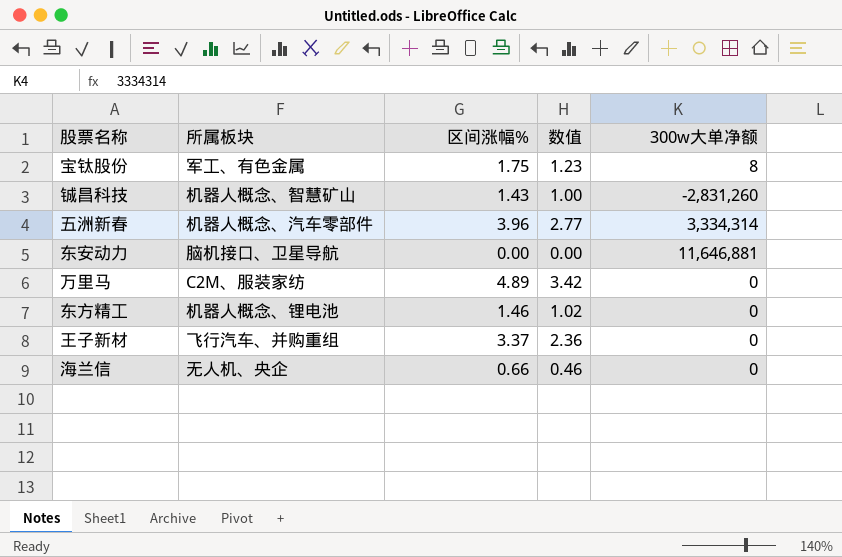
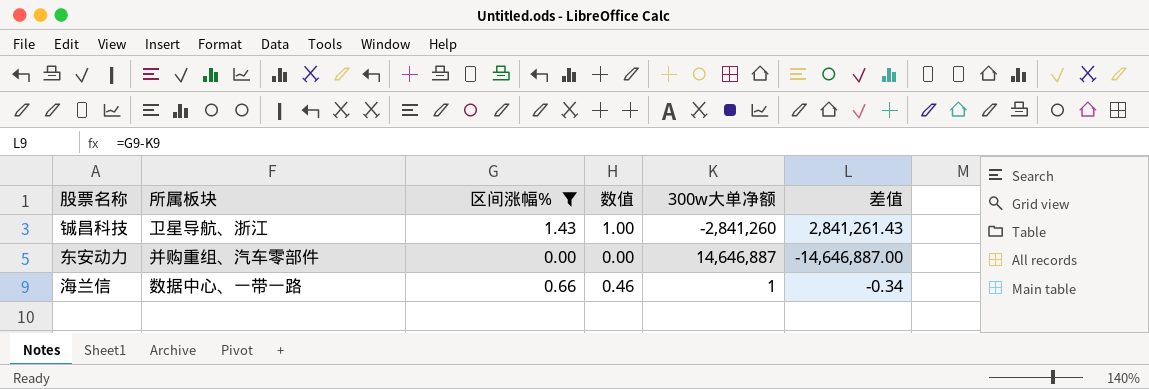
filter: none -> 区间涨幅% <= 1.43
column 差值 | formula: none -> [区间涨幅%] - [300w大单净额]
铖昌科技 | 所属板块: 机器人概念、智慧矿山 -> 卫星导航、浙江
铖昌科技 | 300w大单净额: -2,831,260 -> -2,841,260
东安动力 | 所属板块: 脑机接口、卫星导航 -> 并购重组、汽车零部件
东安动力 | 300w大单净额: 11,646,881 -> 14,646,887
海兰信 | 所属板块: 无人机、央企 -> 数据中心、一带一路
海兰信 | 300w大单净额: 0 -> 1

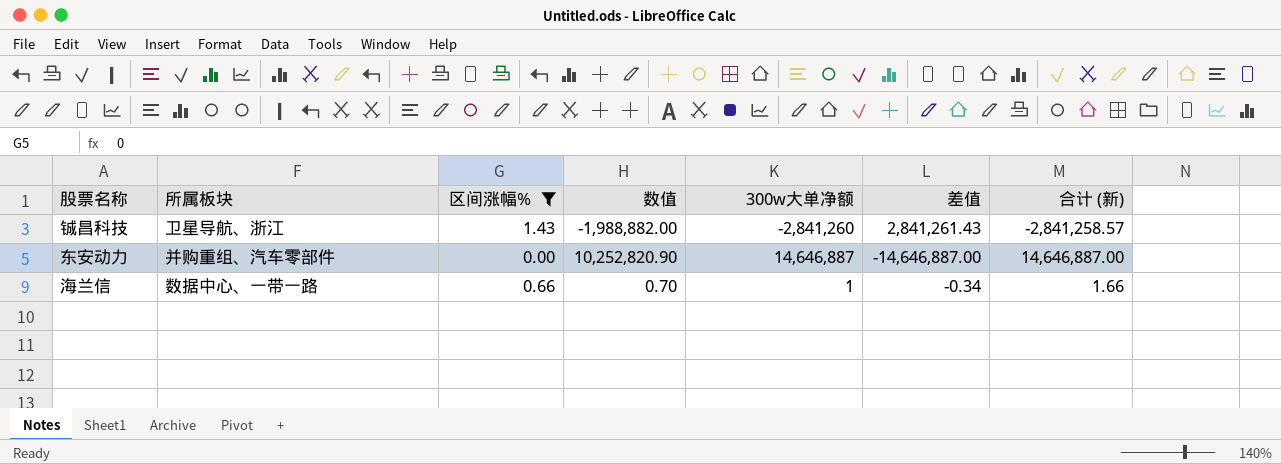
column 数值 | formula: [区间涨幅%] * 0.7 -> [300w大单净额] * 0.7
column 合计 (新) | formula: none -> [区间涨幅%] + [300w大单净额]

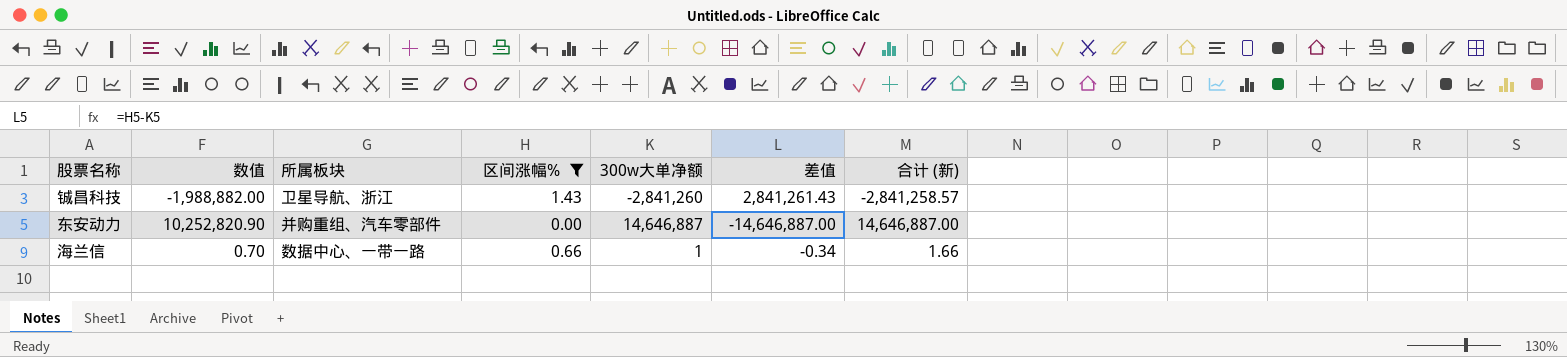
column 数值 | position: 4 -> 2

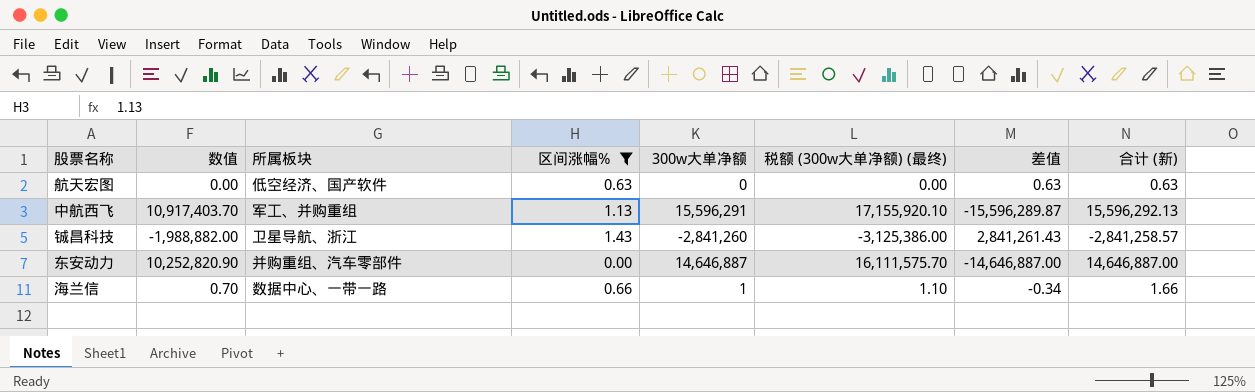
column 税额 (300w大单净额) (最终) | formula: none -> [300w大单净额] * 1.1
row 航天宏图: none -> 0.00 | 低空经济、国产软件 | 0.63 | 0 | 0.00 | 0.63 | 0.63
row 中航西飞: none -> 10,917,403.70 | 军工、并购重组 | 1.13 | 15,596,291 | 17,155,920.10 | -15,596,289.87 | 15,596,292.13

